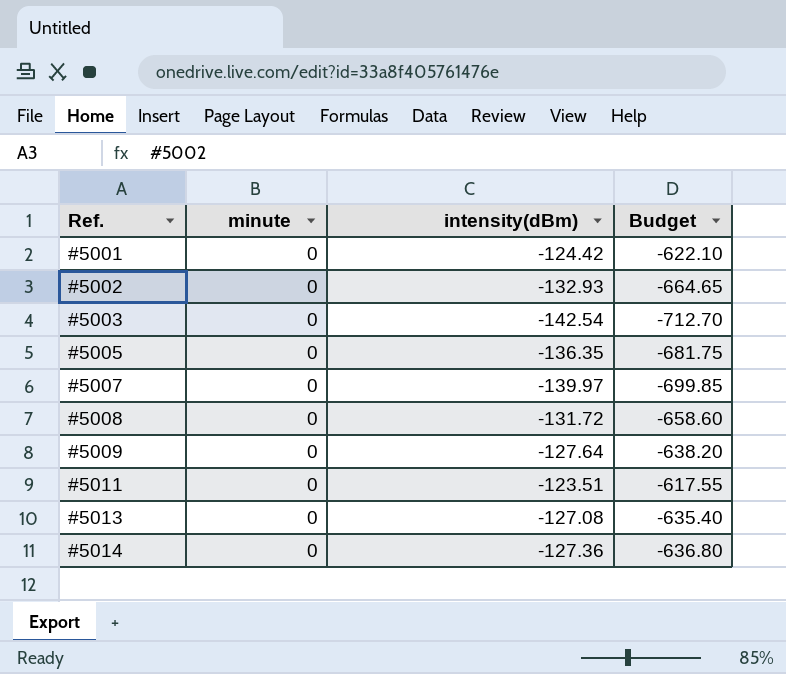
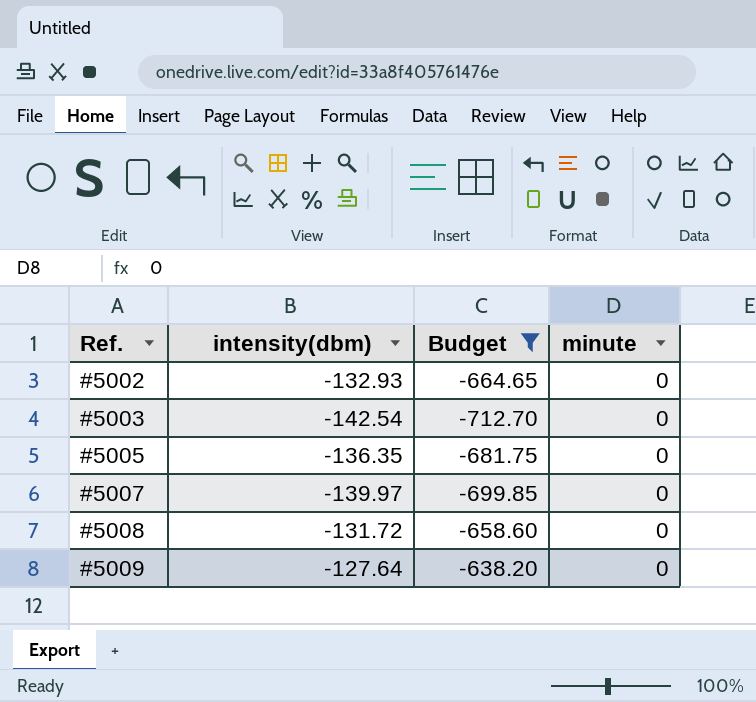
filter: none -> Budget <= -638.20
column name: intensity(dBm) -> intensity(dbm)
column minute | position: 2 -> 4

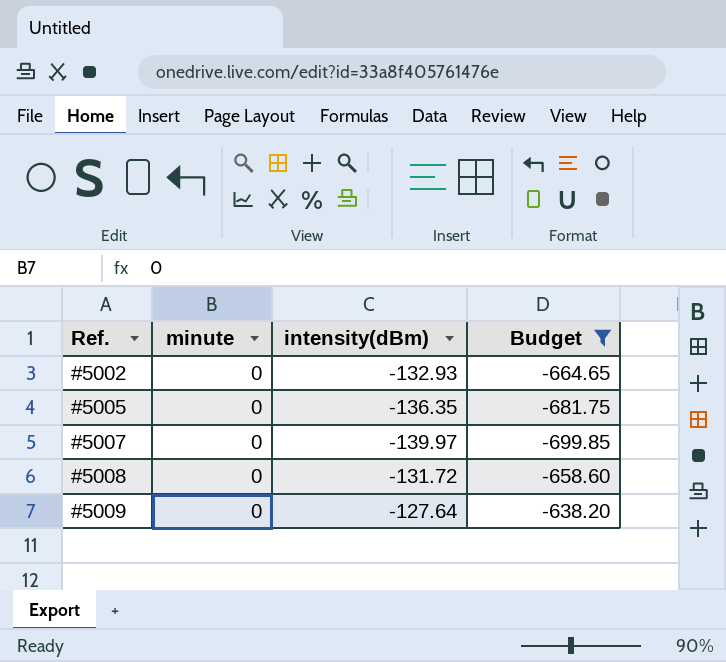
column minute | position: 4 -> 2
column name: intensity(dbm) -> intensity(dBm)
row #5003: -142.54 | -712.70 | 0 -> none

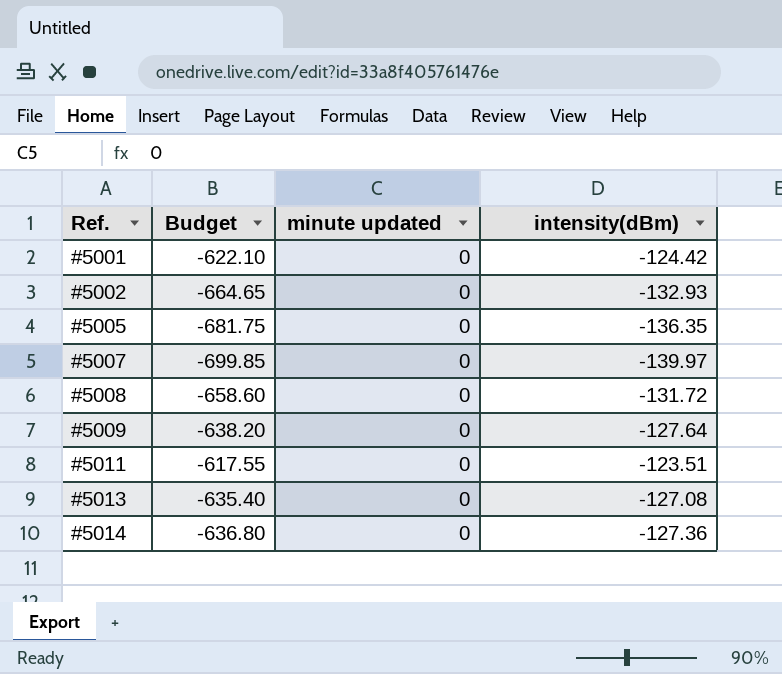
filter: Budget <= -638.20 -> none
column Budget | position: 4 -> 2
column name: minute -> minute updated

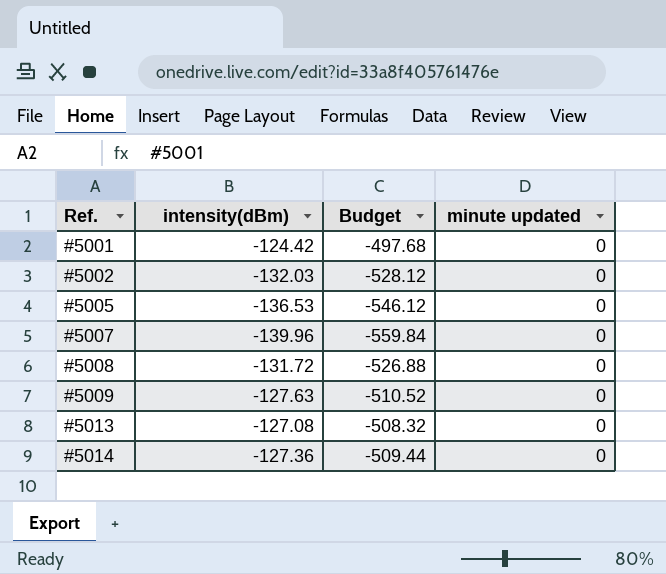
column intensity(dBm) | position: 4 -> 2
column Budget | formula: [intensity(dBm)] * 5 -> [intensity(dBm)] * 4
row #5011: -617.55 | 0 | -123.51 -> none
#5002 | intensity(dBm): -132.93 -> -132.03
#5005 | intensity(dBm): -136.35 -> -136.53
#5007 | intensity(dBm): -139.97 -> -139.96
#5009 | intensity(dBm): -127.64 -> -127.63

